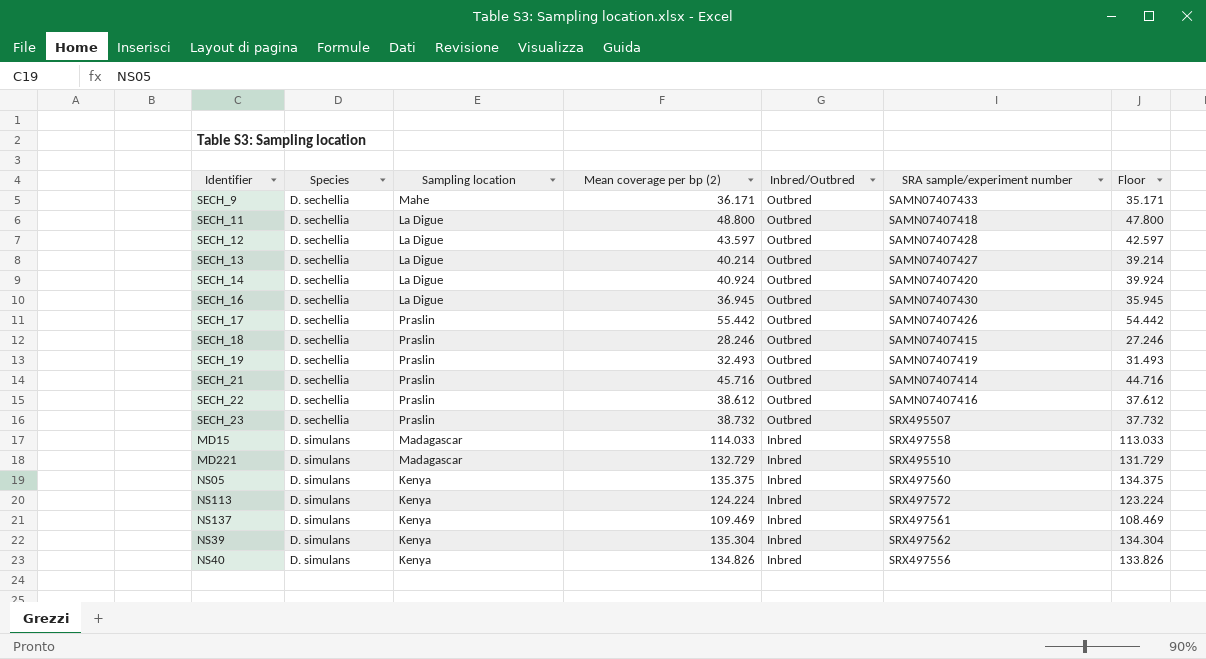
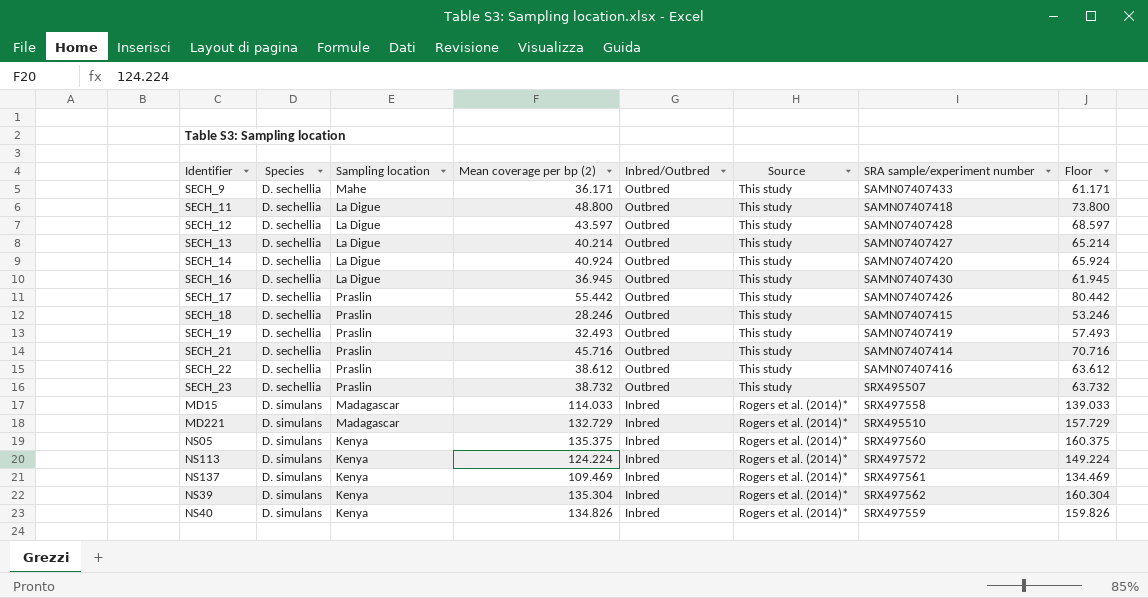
column Source | position: none -> 6
column Floor | formula: [Mean coverage per bp (2)] - 1 -> [Mean coverage per bp (2)] + 25
NS40 | SRA sample/experiment number: SRX497556 -> SRX497559

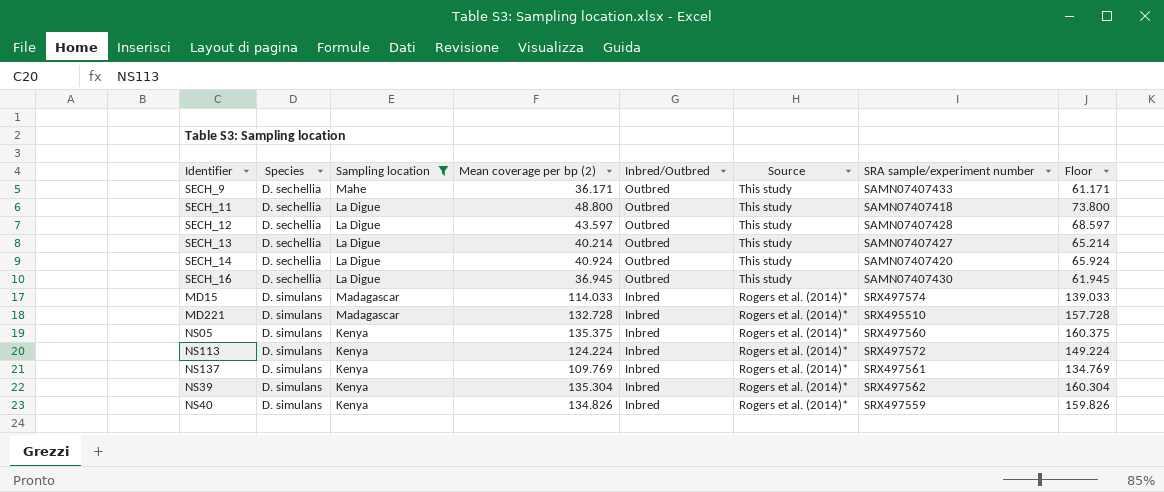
filter: none -> Sampling location != Praslin
MD15 | SRA sample/experiment number: SRX497558 -> SRX497574
MD221 | Mean coverage per bp (2): 132.729 -> 132.728
MD221 | Floor: 157.729 -> 157.728
NS137 | Mean coverage per bp (2): 109.469 -> 109.769
NS137 | Floor: 134.469 -> 134.769

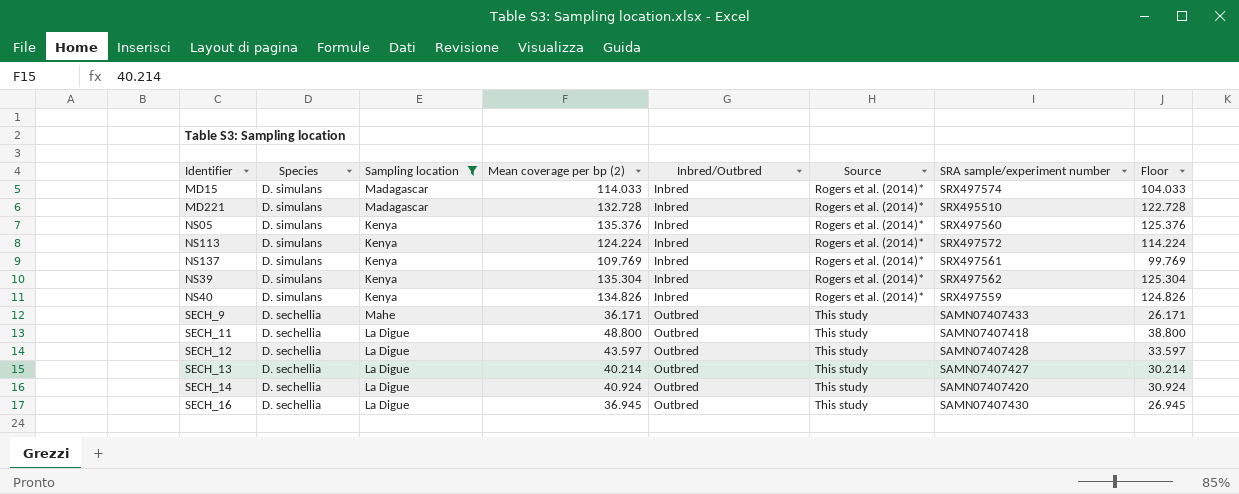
row order: Species ascending -> Species descending
column Floor | formula: [Mean coverage per bp (2)] + 25 -> [Mean coverage per bp (2)] - 10
NS05 | Mean coverage per bp (2): 135.375 -> 135.376

